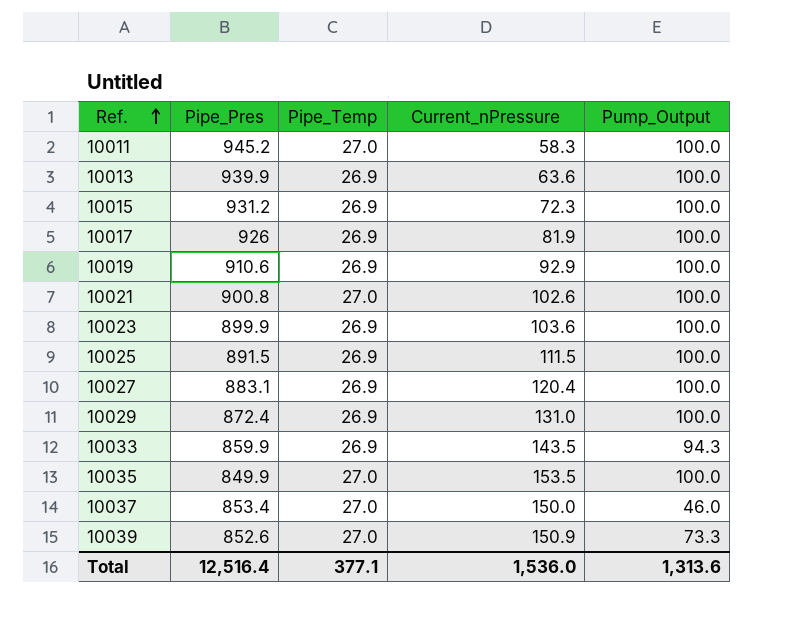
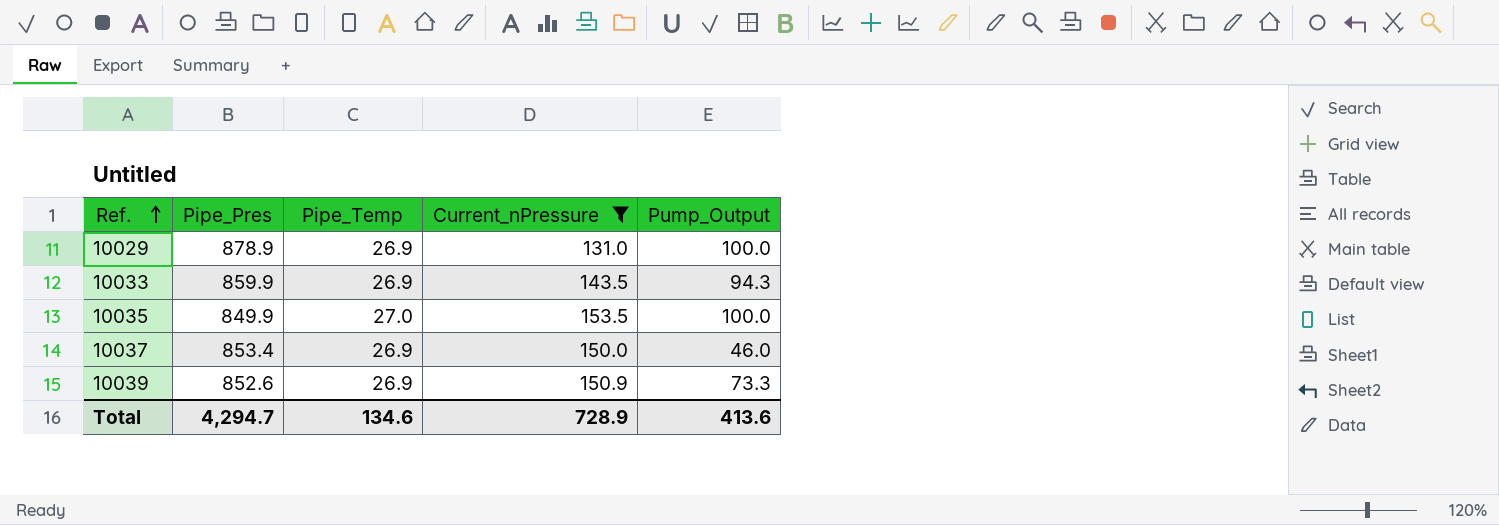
filter: none -> Current_nPressure >= 131.0
10029 | Pipe_Pres: 872.4 -> 878.9
10037 | Pipe_Temp: 27.0 -> 26.9
10039 | Pipe_Temp: 27.0 -> 26.9
Total | Pipe_Pres: 12,516.4 -> 4,294.7
Total | Pipe_Temp: 377.1 -> 134.6
Total | Current_nPressure: 1,536.0 -> 728.9
Total | Pump_Output: 1,313.6 -> 413.6

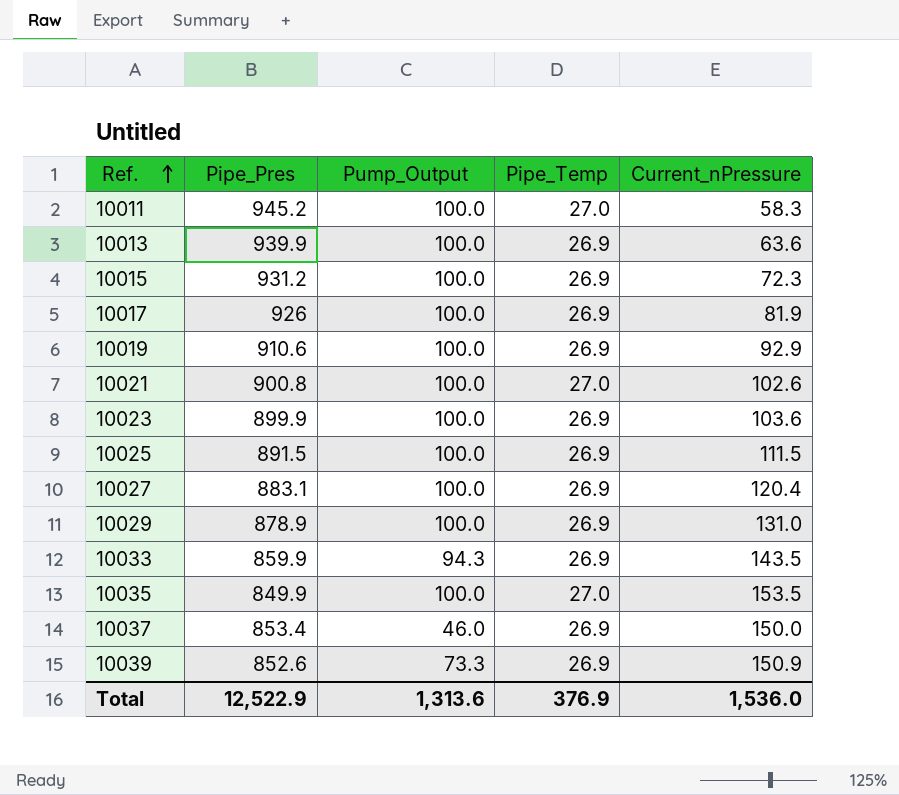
filter: Current_nPressure >= 131.0 -> none
column Pump_Output | position: 5 -> 3
Total | Pipe_Pres: 4,294.7 -> 12,522.9
Total | Pump_Output: 413.6 -> 1,313.6
Total | Pipe_Temp: 134.6 -> 376.9
Total | Current_nPressure: 728.9 -> 1,536.0

